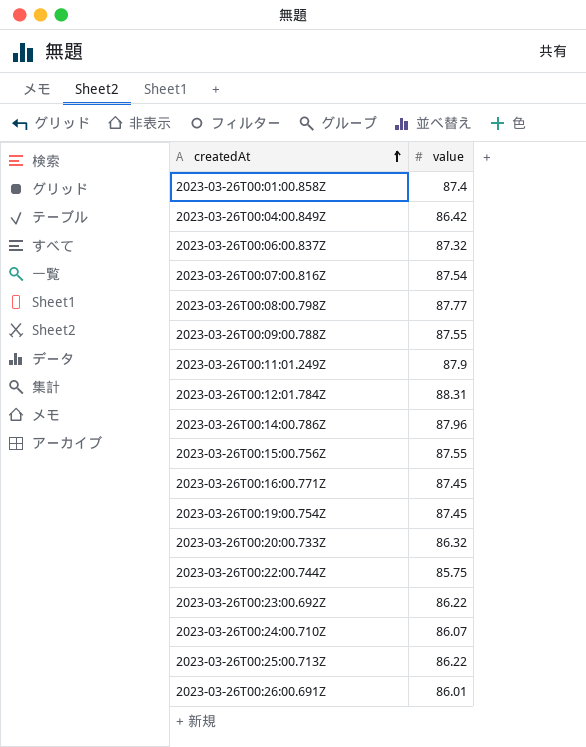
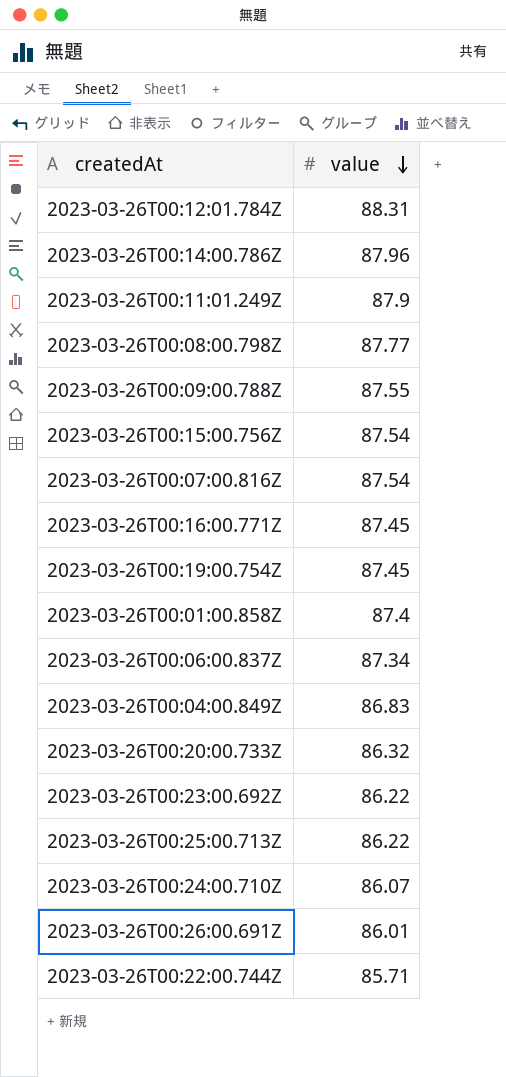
row order: createdAt ascending -> value descending
2023-03-26T00:15:00.756Z | value: 87.55 -> 87.54
2023-03-26T00:06:00.837Z | value: 87.32 -> 87.34
2023-03-26T00:04:00.849Z | value: 86.42 -> 86.83
2023-03-26T00:22:00.744Z | value: 85.75 -> 85.71

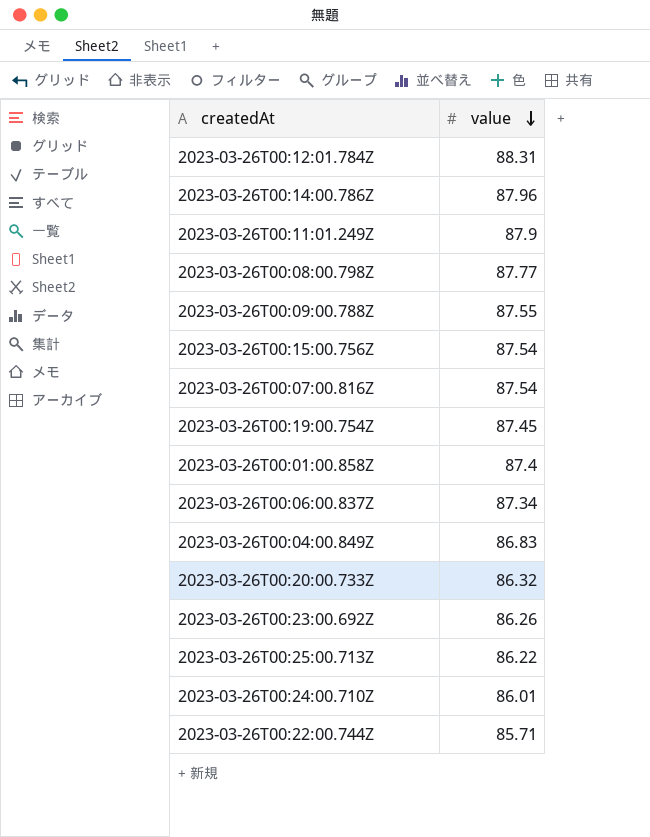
row 2023-03-26T00:16:00.771Z: 87.45 -> none
row 2023-03-26T00:26:00.691Z: 86.01 -> none
2023-03-26T00:23:00.692Z | value: 86.22 -> 86.26
2023-03-26T00:24:00.710Z | value: 86.07 -> 86.01

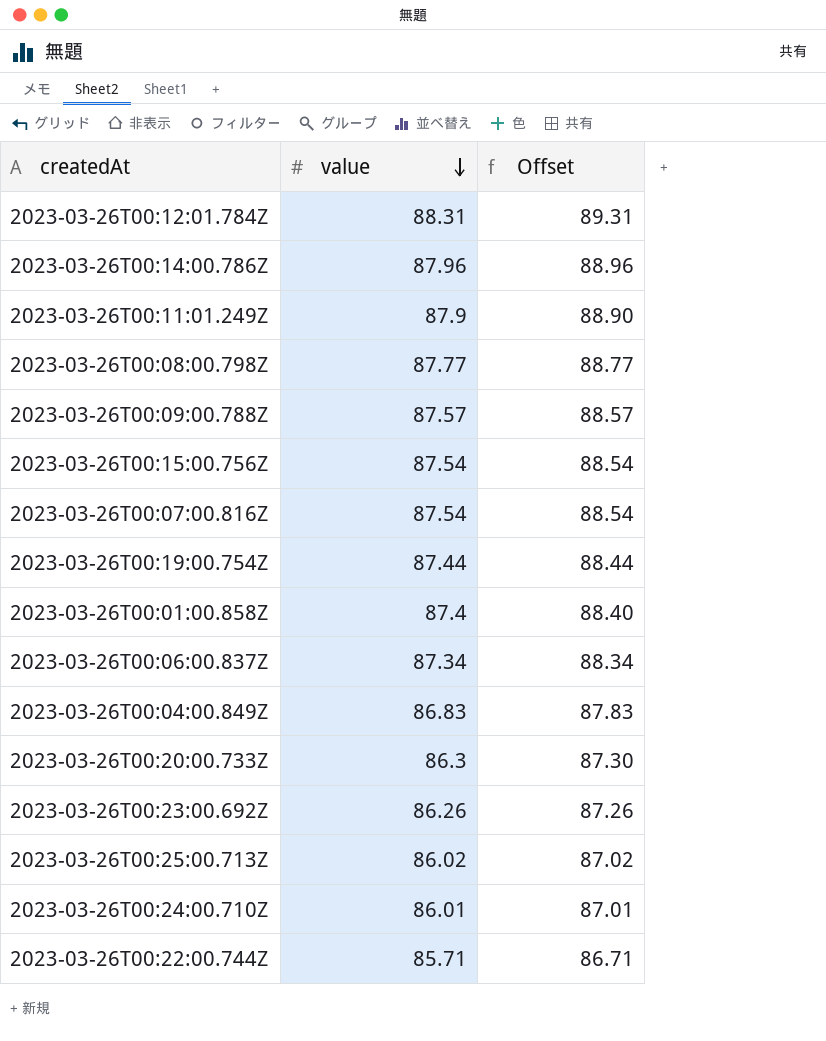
column Offset | formula: none -> [value] + 1
2023-03-26T00:09:00.788Z | value: 87.55 -> 87.57
2023-03-26T00:19:00.754Z | value: 87.45 -> 87.44
2023-03-26T00:20:00.733Z | value: 86.32 -> 86.3
2023-03-26T00:25:00.713Z | value: 86.22 -> 86.02

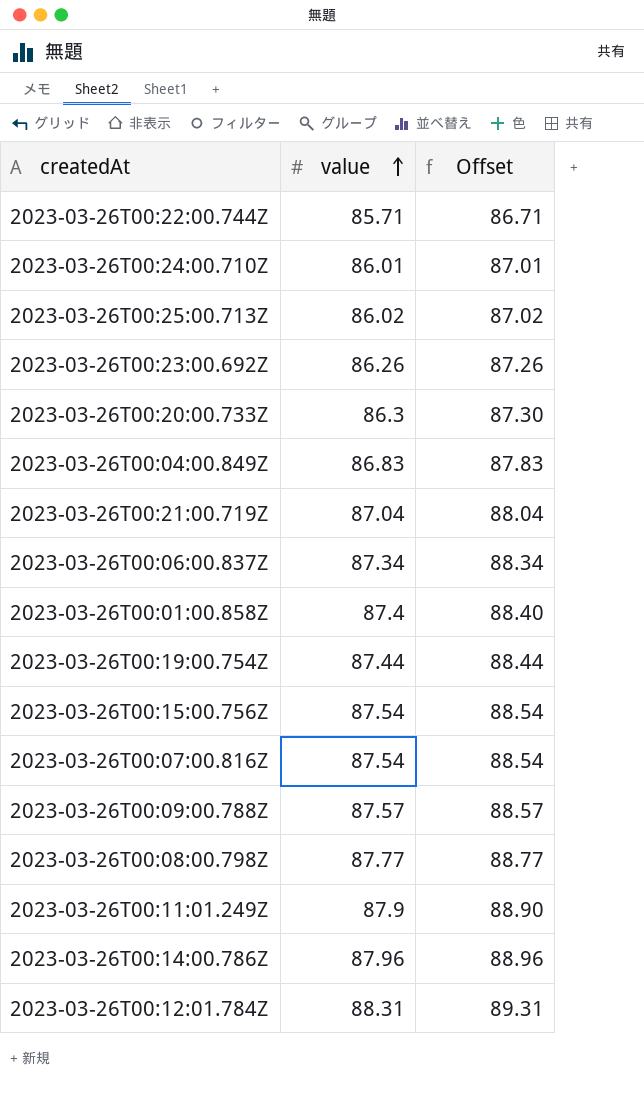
row order: value descending -> value ascending
row 2023-03-26T00:21:00.719Z: none -> 87.04 | 88.04

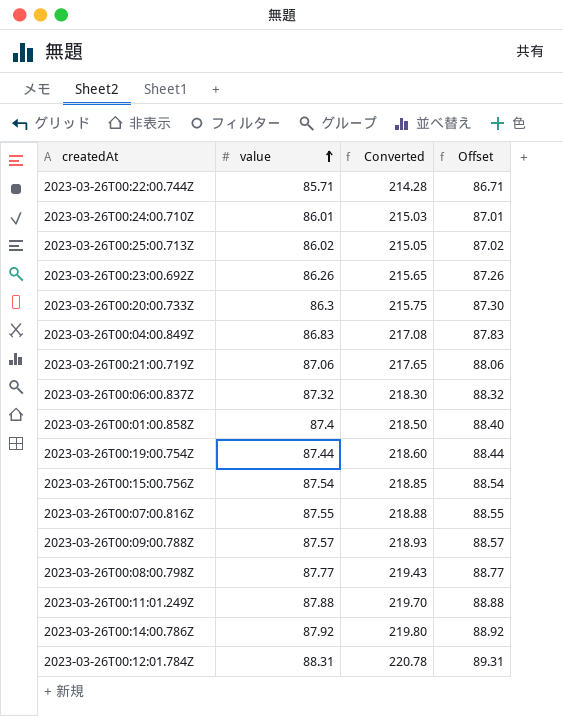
column Converted | formula: none -> [value] * 2.5
2023-03-26T00:21:00.719Z | value: 87.04 -> 87.06
2023-03-26T00:21:00.719Z | Offset: 88.04 -> 88.06
2023-03-26T00:06:00.837Z | value: 87.34 -> 87.32
2023-03-26T00:06:00.837Z | Offset: 88.34 -> 88.32
2023-03-26T00:07:00.816Z | value: 87.54 -> 87.55
2023-03-26T00:07:00.816Z | Offset: 88.54 -> 88.55
2023-03-26T00:11:01.249Z | value: 87.9 -> 87.88
2023-03-26T00:11:01.249Z | Offset: 88.90 -> 88.88
2023-03-26T00:14:00.786Z | value: 87.96 -> 87.92
2023-03-26T00:14:00.786Z | Offset: 88.96 -> 88.92

